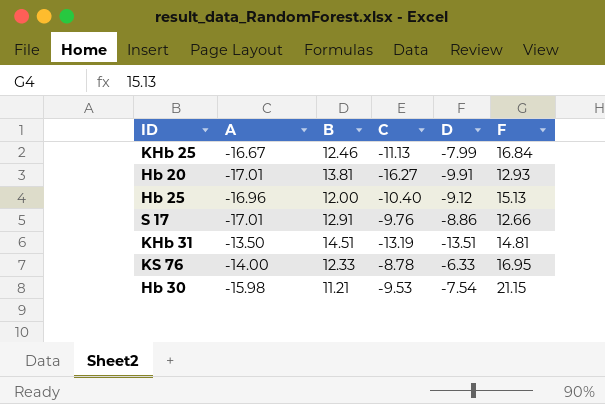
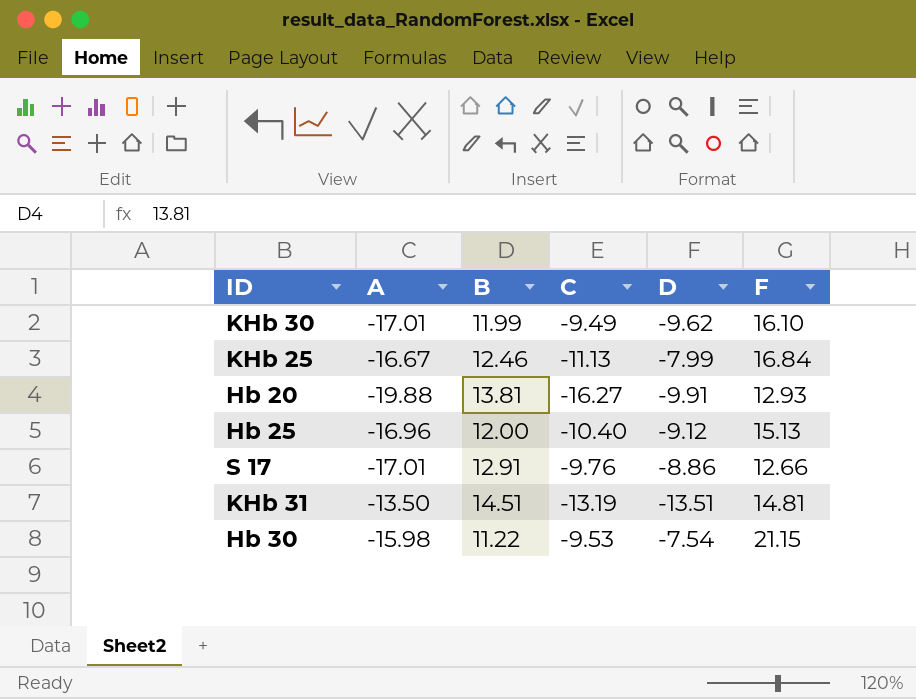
row KS 76: -14.00 | 12.33 | -8.78 | -6.33 | 16.95 -> none
row KHb 30: none -> -17.01 | 11.99 | -9.49 | -9.62 | 16.10
Hb 20 | A: -17.01 -> -19.88
Hb 30 | B: 11.21 -> 11.22

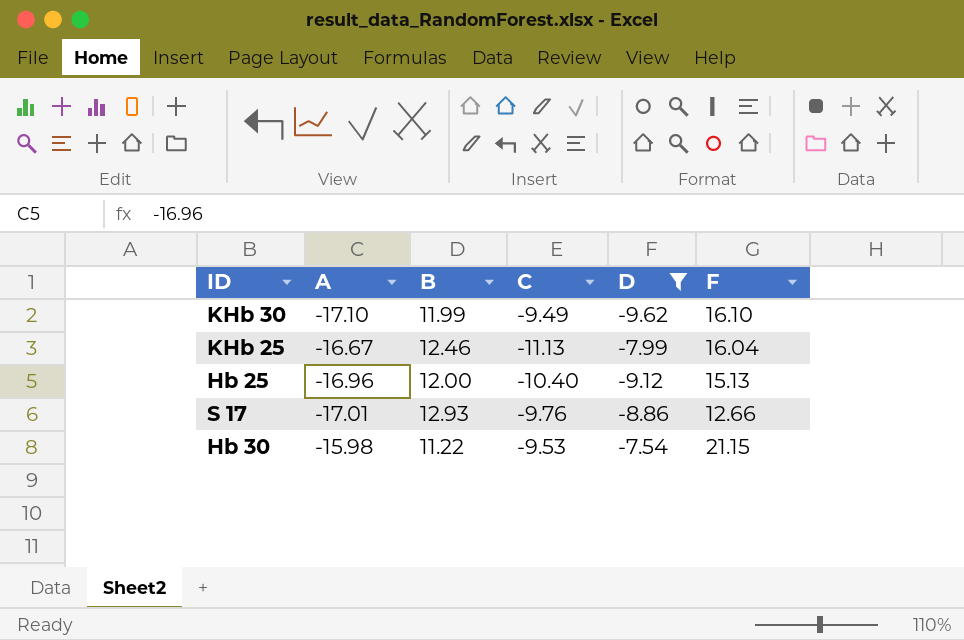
filter: none -> D >= -9.62
KHb 30 | A: -17.01 -> -17.10
KHb 25 | F: 16.84 -> 16.04
S 17 | B: 12.91 -> 12.93

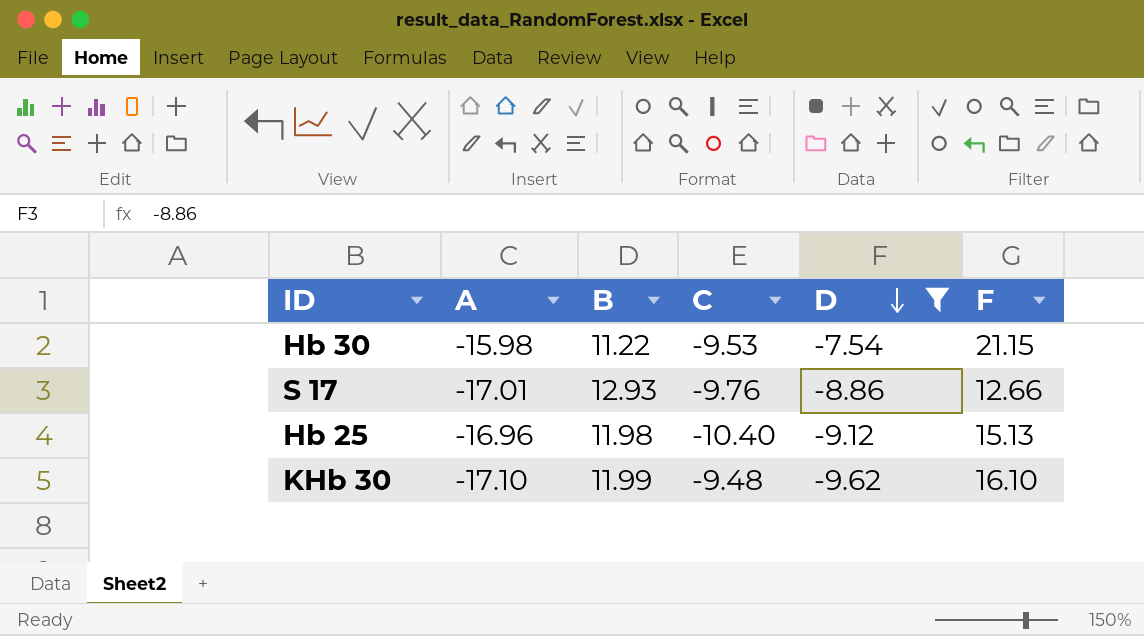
row order: none -> D descending
row KHb 25: -16.67 | 12.46 | -11.13 | -7.99 | 16.04 -> none
Hb 25 | B: 12.00 -> 11.98
KHb 30 | C: -9.49 -> -9.48

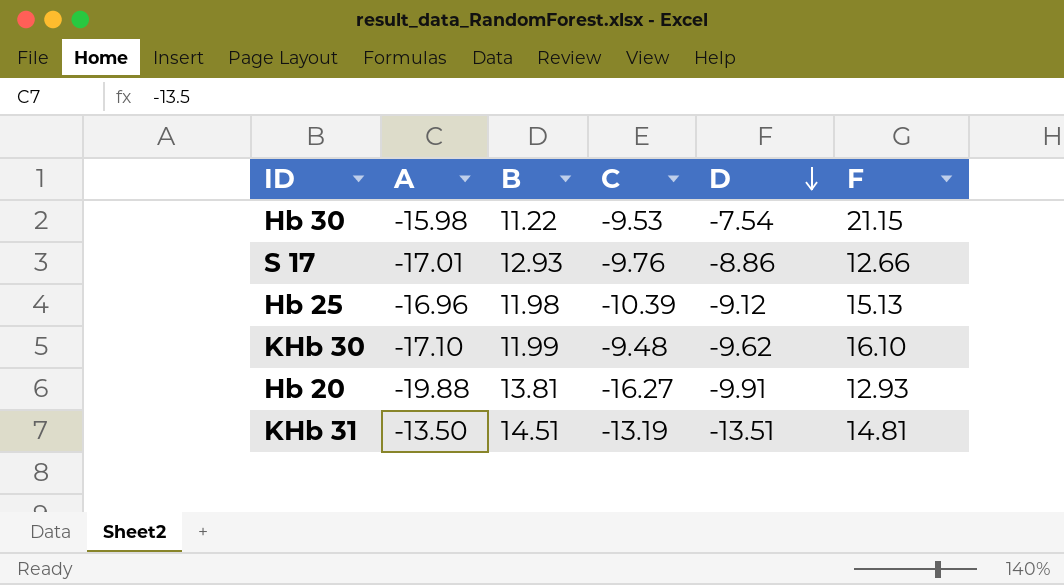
filter: D >= -9.62 -> none
Hb 25 | C: -10.40 -> -10.39

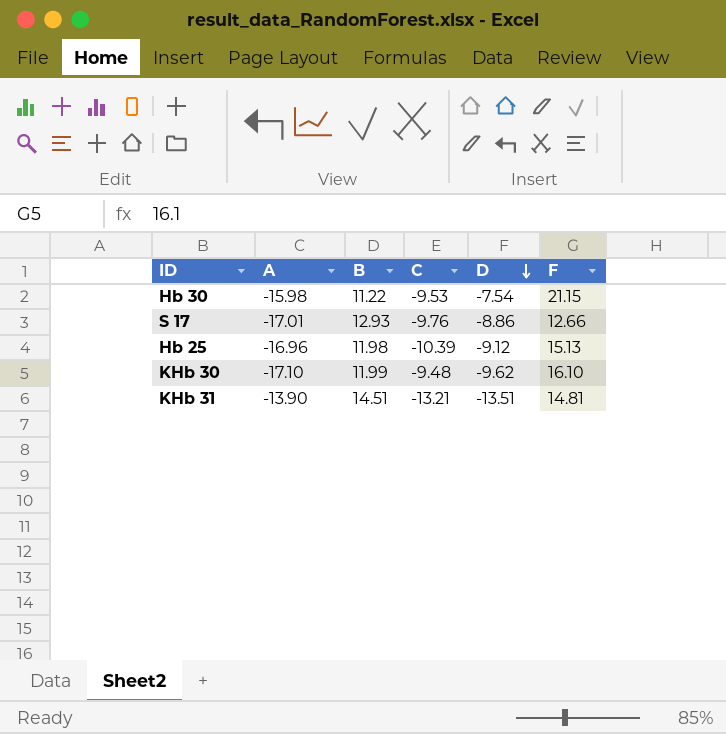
row Hb 20: -19.88 | 13.81 | -16.27 | -9.91 | 12.93 -> none
KHb 31 | A: -13.50 -> -13.90
KHb 31 | C: -13.19 -> -13.21

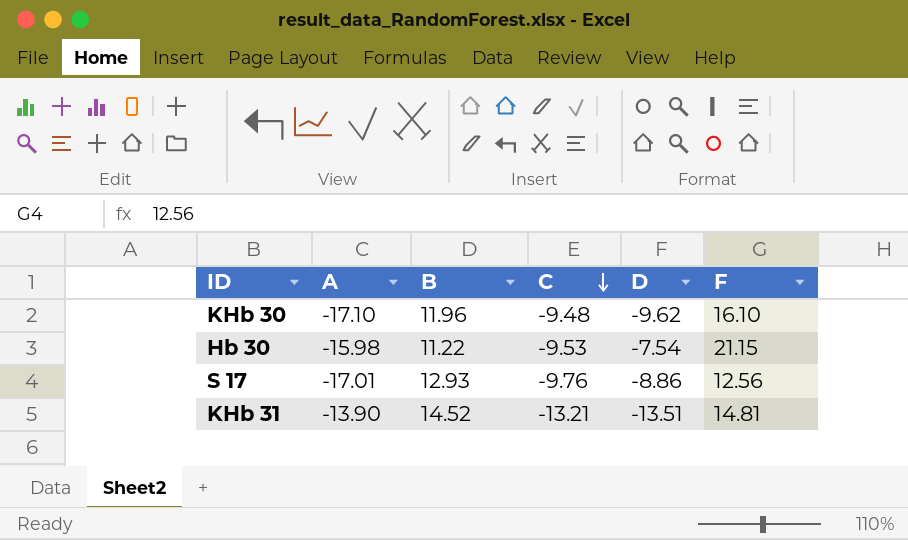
row order: D descending -> C descending
row Hb 25: -16.96 | 11.98 | -10.39 | -9.12 | 15.13 -> none
KHb 30 | B: 11.99 -> 11.96
S 17 | F: 12.66 -> 12.56
KHb 31 | B: 14.51 -> 14.52

